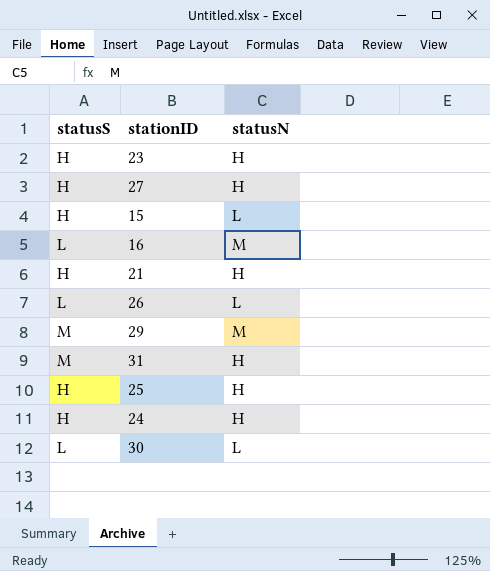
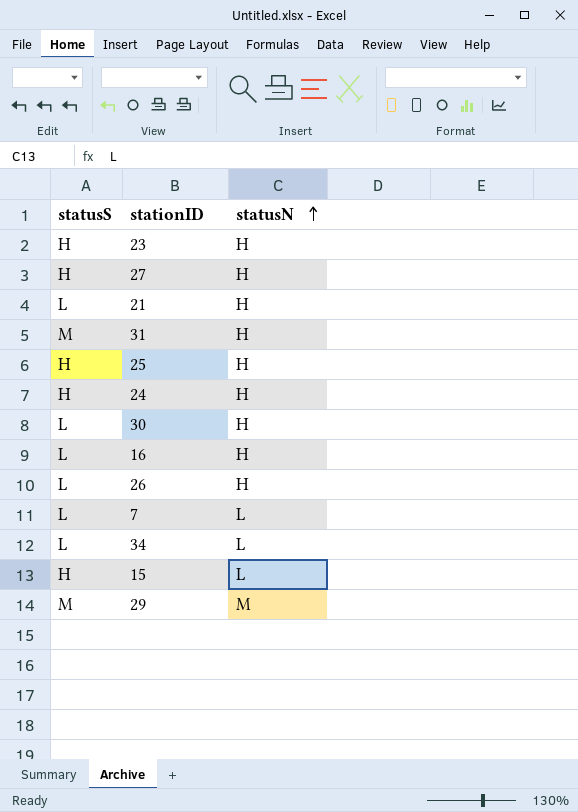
row order: none -> statusN ascending
21 | statusS: H -> L
30 | statusN: L -> H
16 | statusN: M -> H
26 | statusN: L -> H
row 7: none -> L | L
row 34: none -> L | L

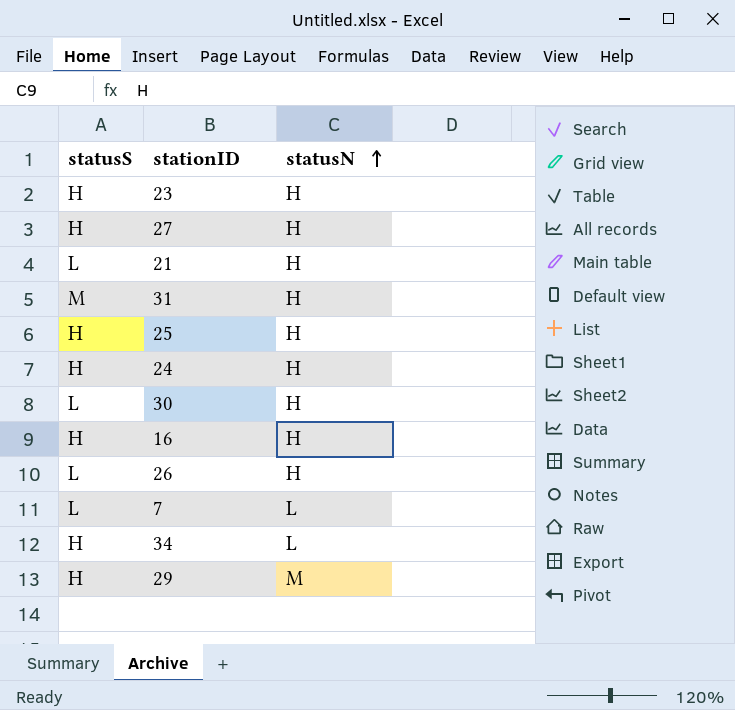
row 15: H | L -> none
16 | statusS: L -> H
34 | statusS: L -> H
29 | statusS: M -> H

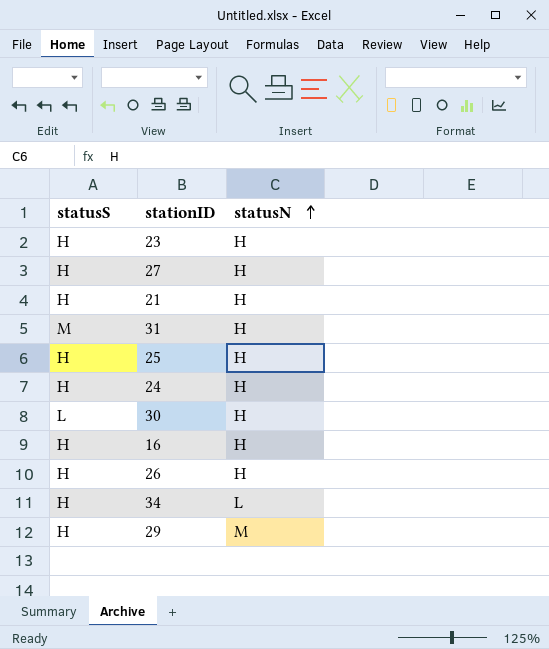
row 7: L | L -> none
21 | statusS: L -> H
26 | statusS: L -> H

